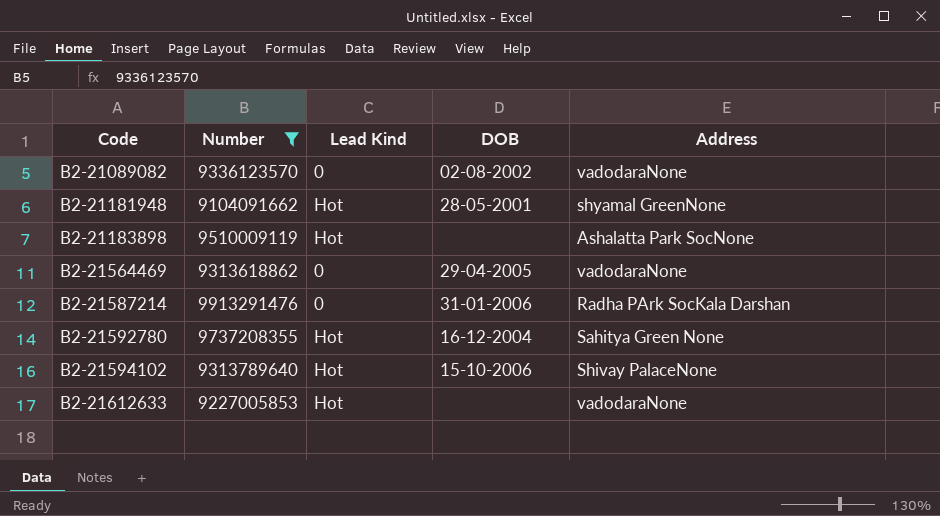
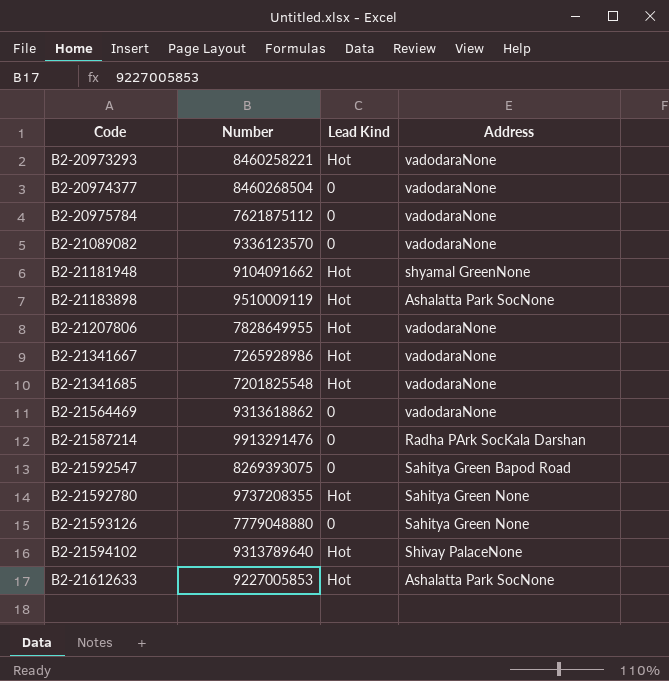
filter: Number >= 9104091662 -> none
column DOB | position: 4 -> none
B2-21612633 | Address: vadodaraNone -> Ashalatta Park SocNone

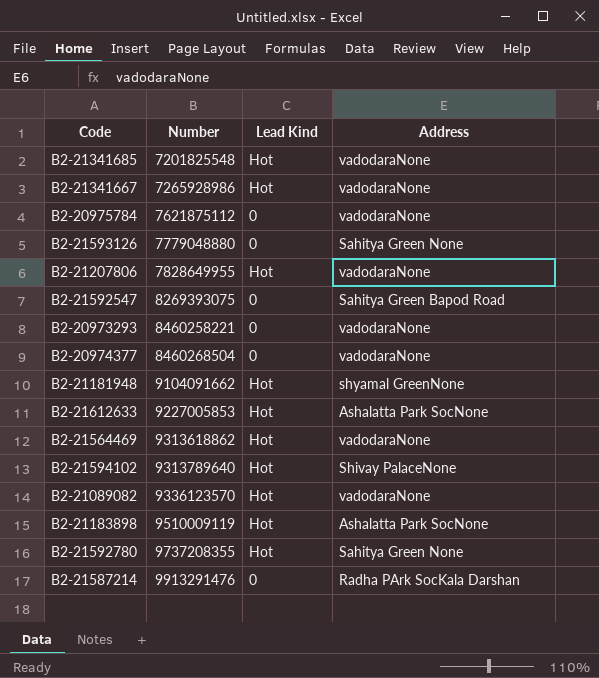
row order: Code ascending -> Number ascending
B2-20973293 | Lead Kind: Hot -> 0
B2-21564469 | Lead Kind: 0 -> Hot
B2-21089082 | Lead Kind: 0 -> Hot

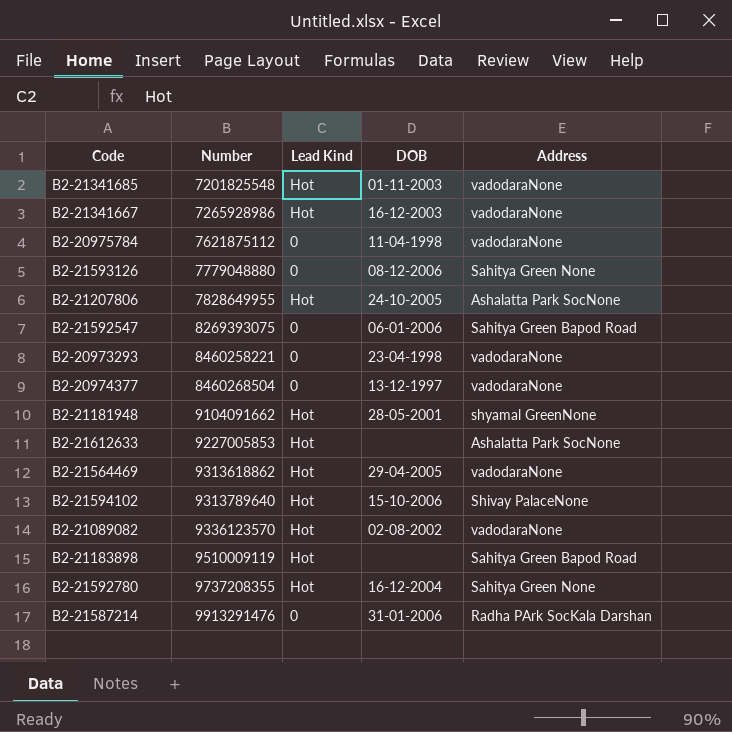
column DOB | position: none -> 4
B2-21207806 | Address: vadodaraNone -> Ashalatta Park SocNone
B2-21183898 | Address: Ashalatta Park SocNone -> Sahitya Green Bapod Road

